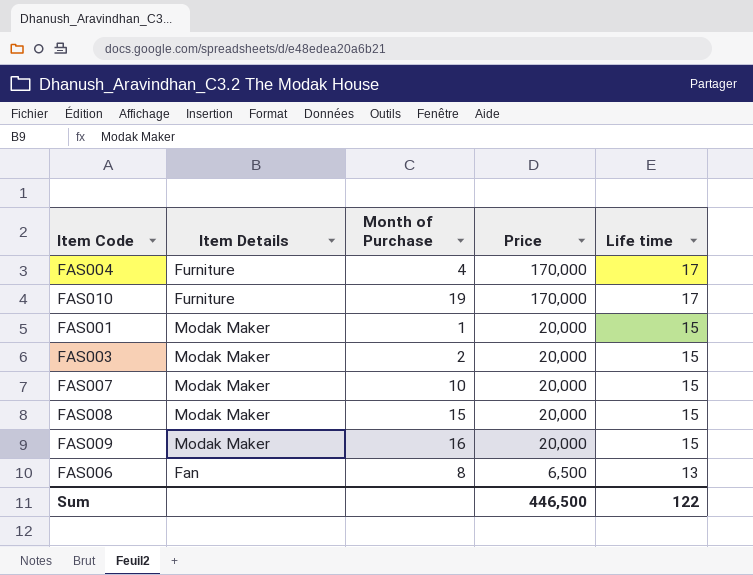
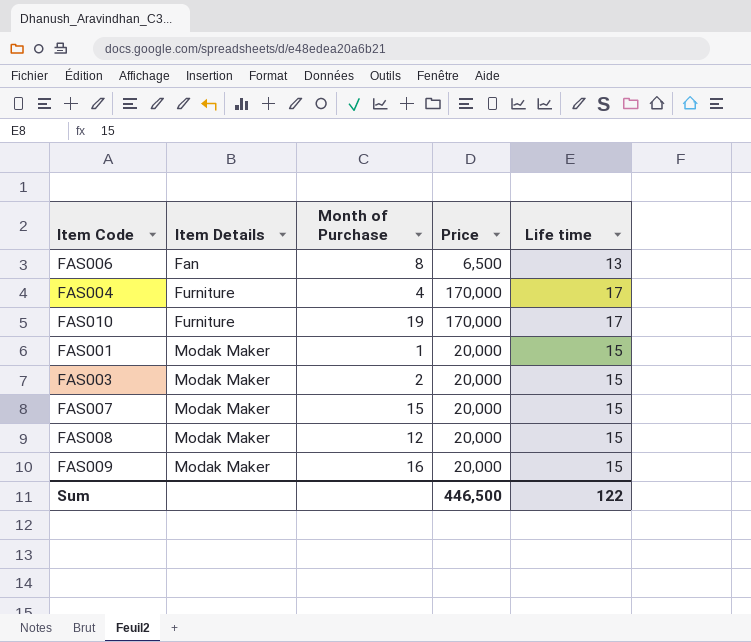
row order: Price descending -> Item Details ascending
FAS007 | Month of Purchase: 10 -> 15
FAS008 | Month of Purchase: 15 -> 12

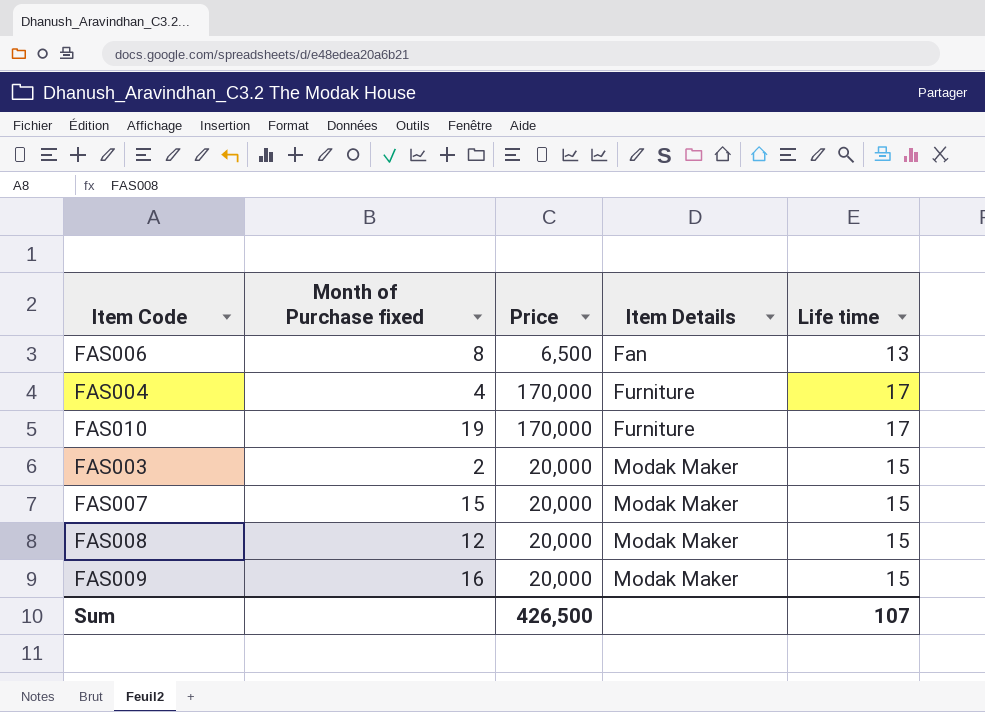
column name: Month of Purchase -> Month of Purchase fixed
column Item Details | position: 2 -> 4
row FAS001: Modak Maker | 1 | 20,000 | 15 -> none
Sum | Price: 446,500 -> 426,500
Sum | Life time: 122 -> 107

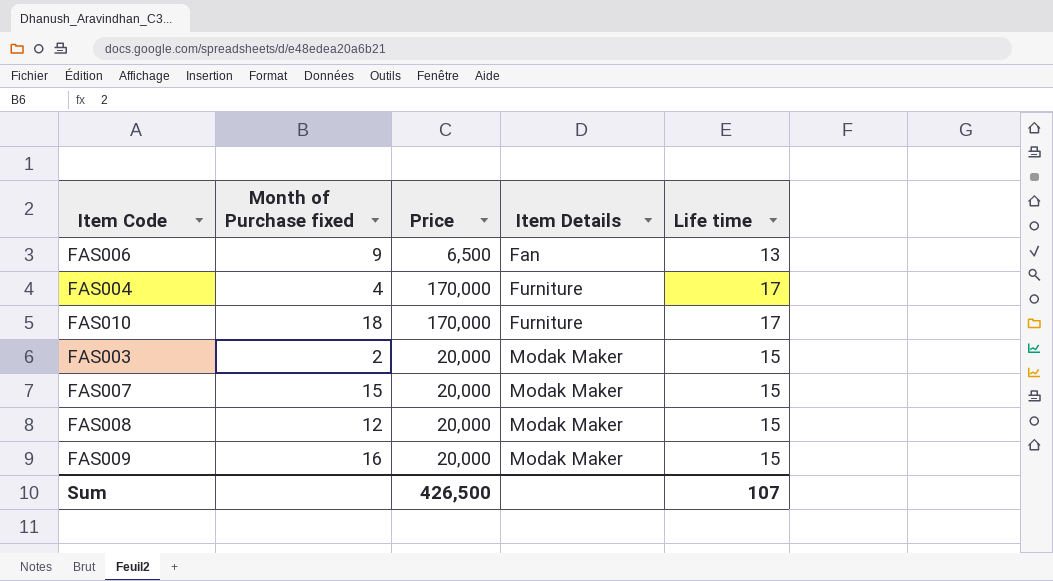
FAS006 | Month of Purchase fixed: 8 -> 9
FAS010 | Month of Purchase fixed: 19 -> 18

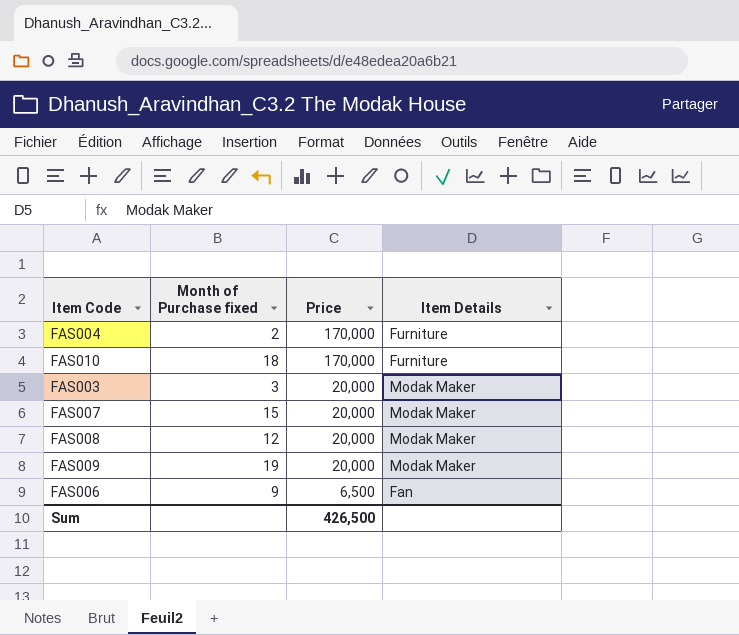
row order: Item Details ascending -> Price descending
column Life time | position: 5 -> none
FAS004 | Month of Purchase fixed: 4 -> 2
FAS003 | Month of Purchase fixed: 2 -> 3
FAS009 | Month of Purchase fixed: 16 -> 19

